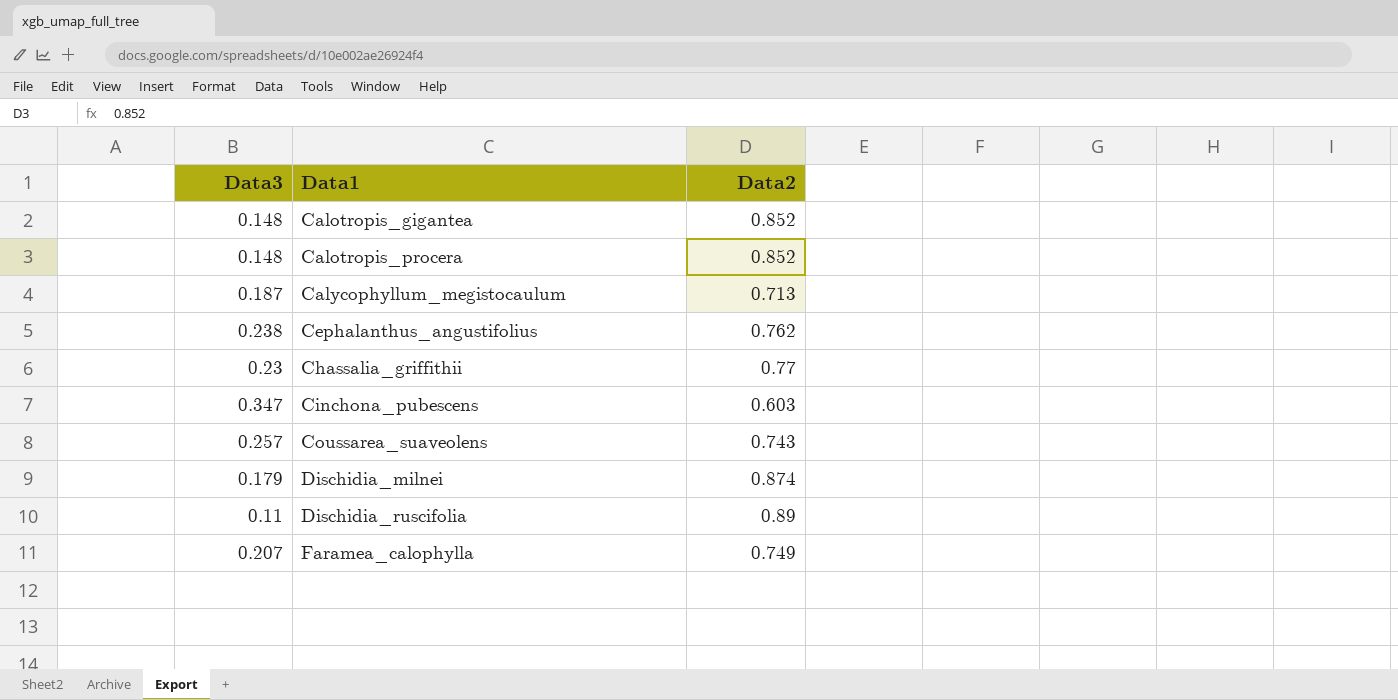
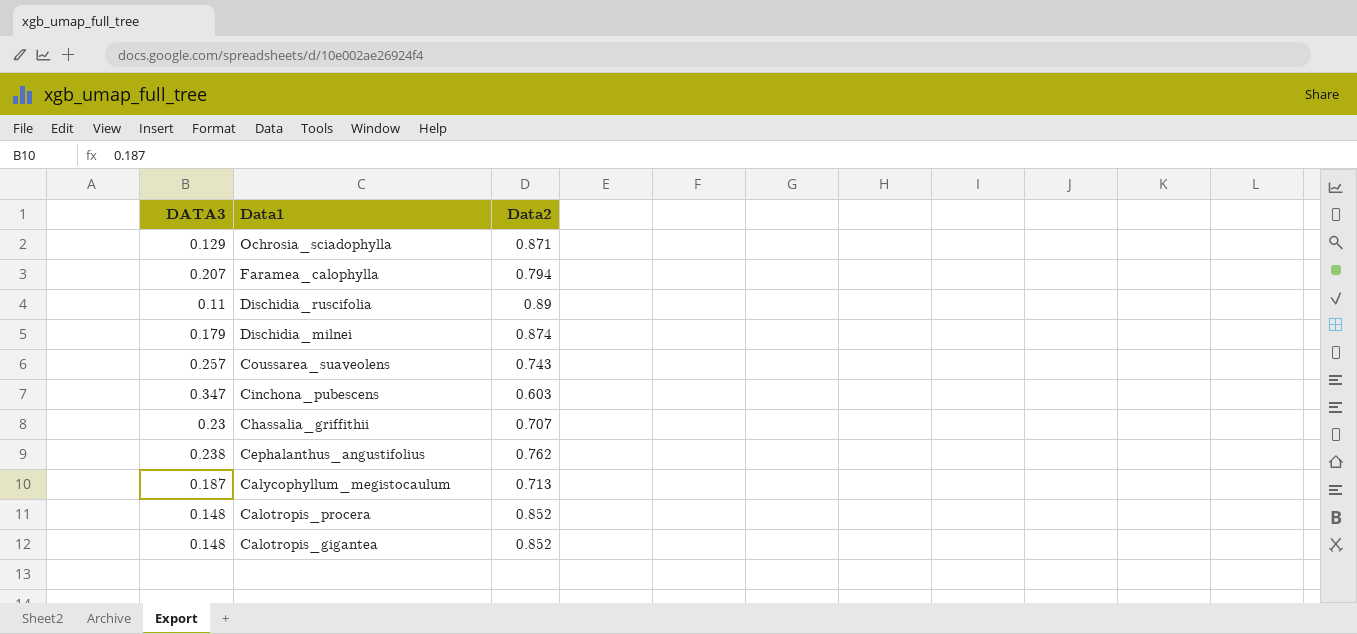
row order: Data1 ascending -> Data1 descending
column name: Data3 -> DATA3
row Ochrosia_sciadophylla: none -> 0.129 | 0.871
Faramea_calophylla | Data2: 0.749 -> 0.794
Chassalia_griffithii | Data2: 0.77 -> 0.707

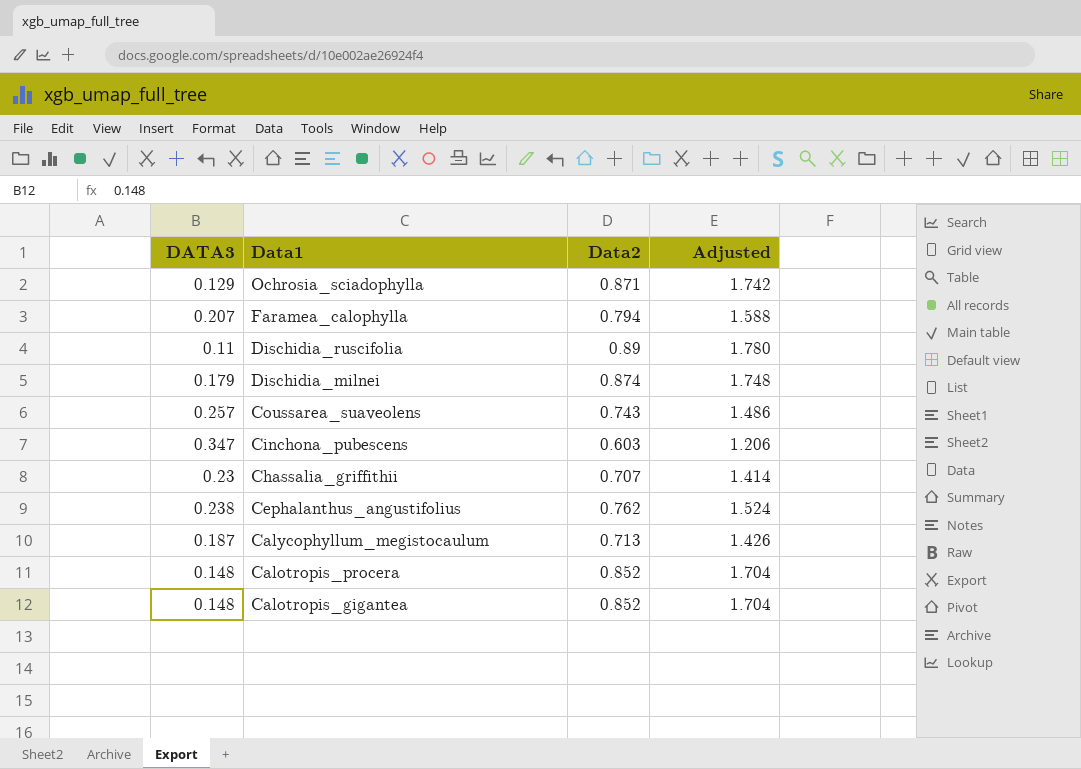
column Adjusted | formula: none -> [Data2] * 2

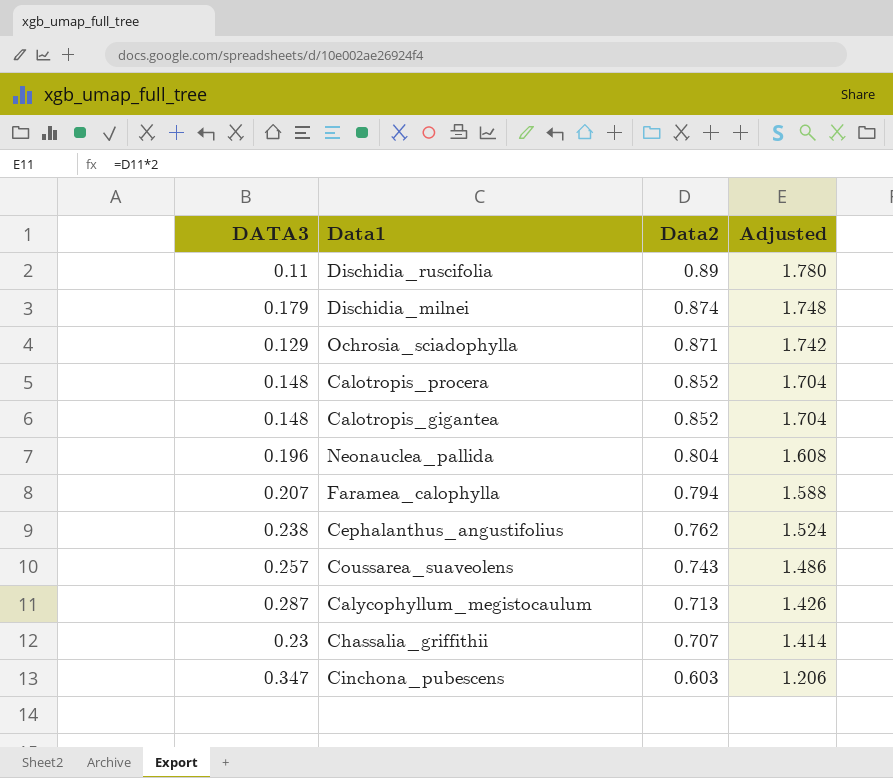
row order: Data1 descending -> Data2 descending
row Neonauclea_pallida: none -> 0.196 | 0.804 | 1.608
Calycophyllum_megistocaulum | DATA3: 0.187 -> 0.287

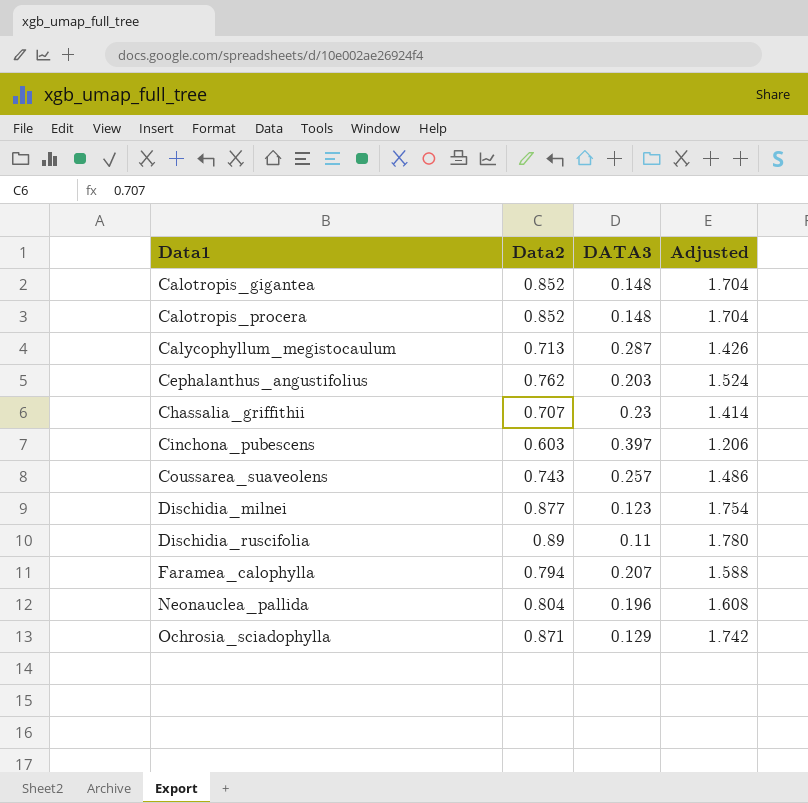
row order: Data2 descending -> Data1 ascending
column DATA3 | position: 1 -> 3
Cephalanthus_angustifolius | DATA3: 0.238 -> 0.203
Cinchona_pubescens | DATA3: 0.347 -> 0.397
Dischidia_milnei | Data2: 0.874 -> 0.877
Dischidia_milnei | DATA3: 0.179 -> 0.123
Dischidia_milnei | Adjusted: 1.748 -> 1.754

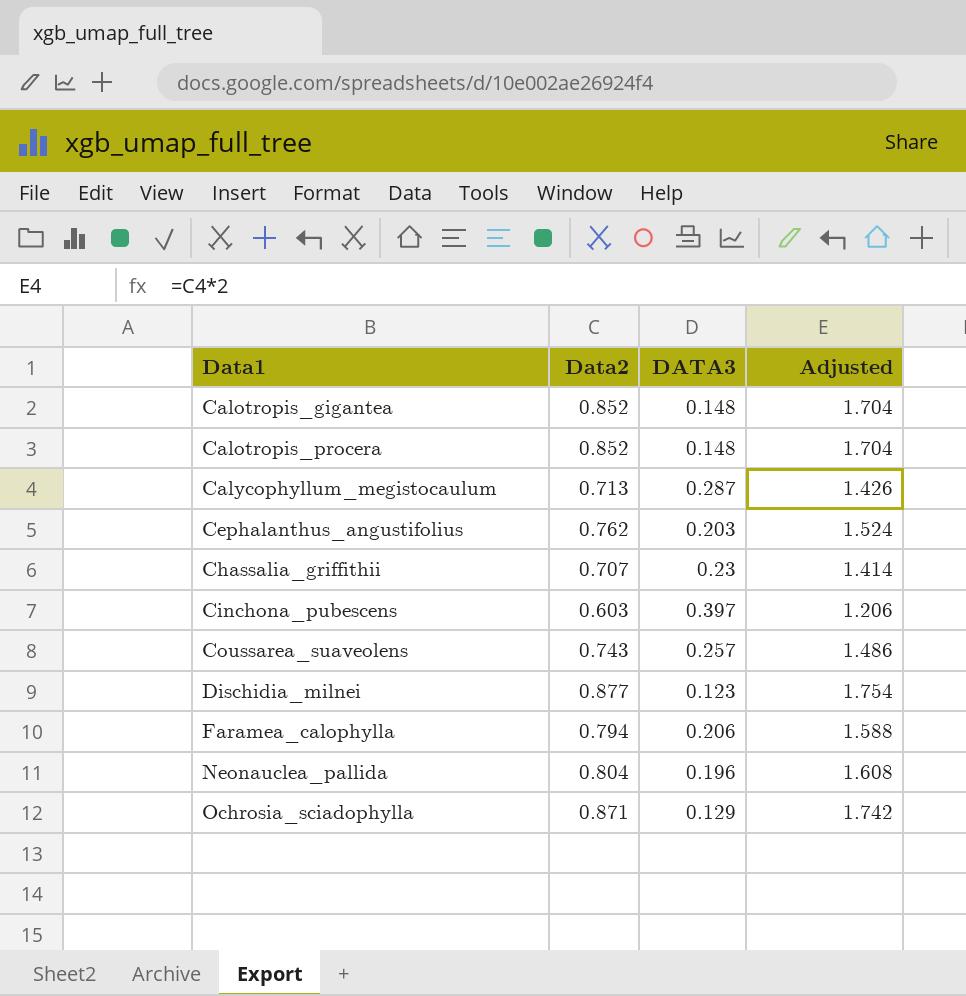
row Dischidia_ruscifolia: 0.89 | 0.11 | 1.780 -> none
Faramea_calophylla | DATA3: 0.207 -> 0.206

